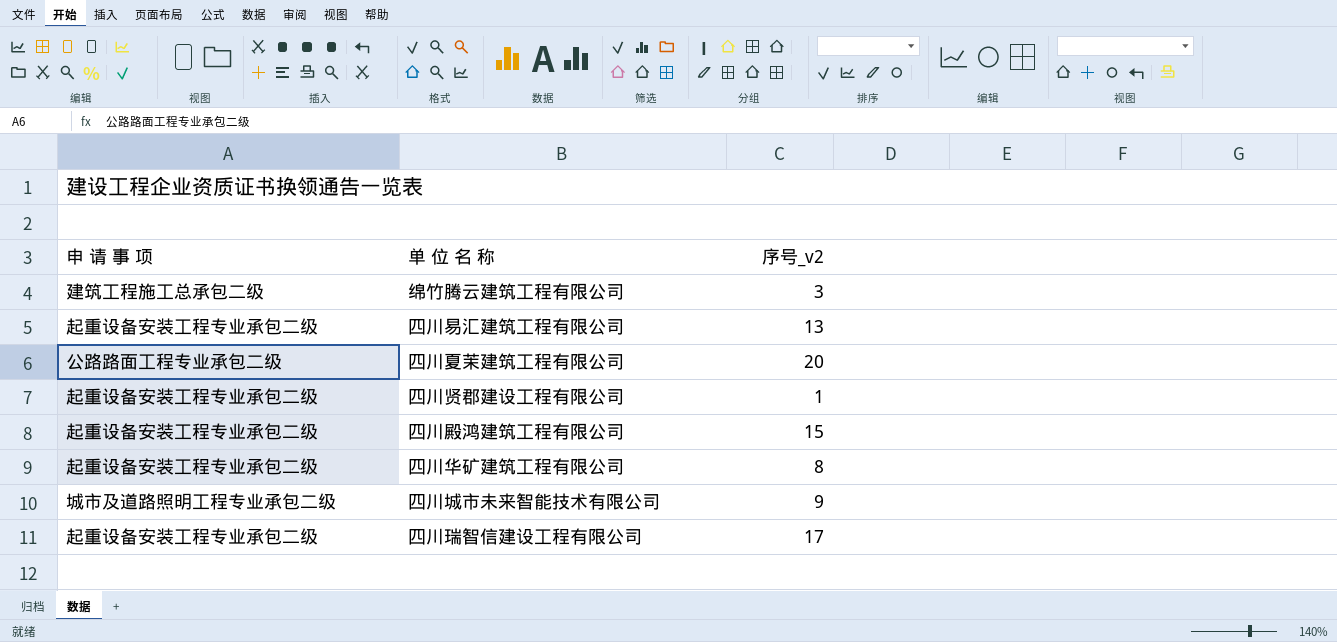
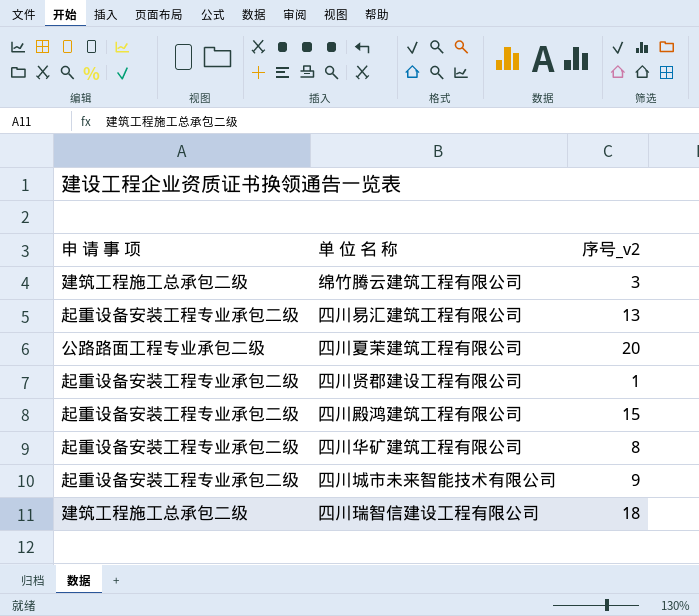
四川城市未来智能技术有限公司 | 申 请 事 项: 城市及道路照明工程专业承包二级 -> 起重设备安装工程专业承包二级
四川瑞智信建设工程有限公司 | 申 请 事 项: 起重设备安装工程专业承包二级 -> 建筑工程施工总承包二级
四川瑞智信建设工程有限公司 | 序号_v2: 17 -> 18

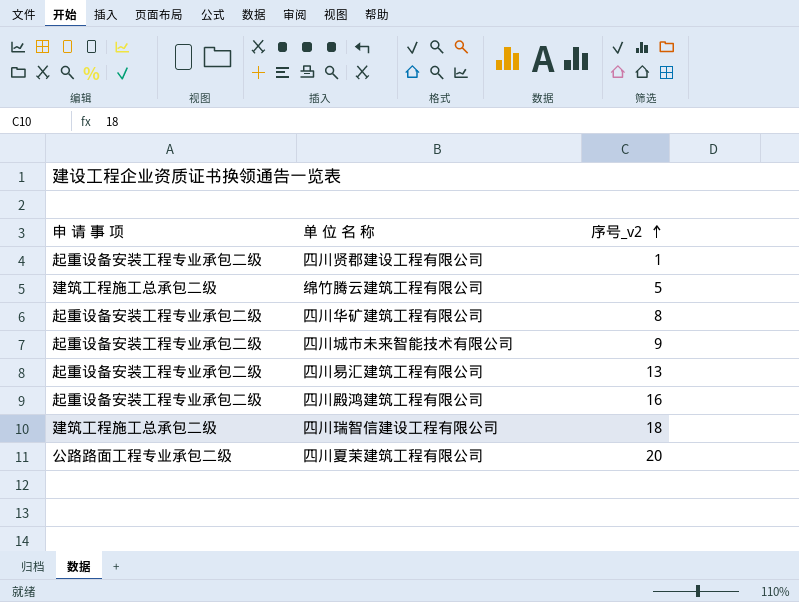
row order: none -> 序号_v2 ascending
绵竹腾云建筑工程有限公司 | 序号_v2: 3 -> 5
四川殿鸿建筑工程有限公司 | 序号_v2: 15 -> 16

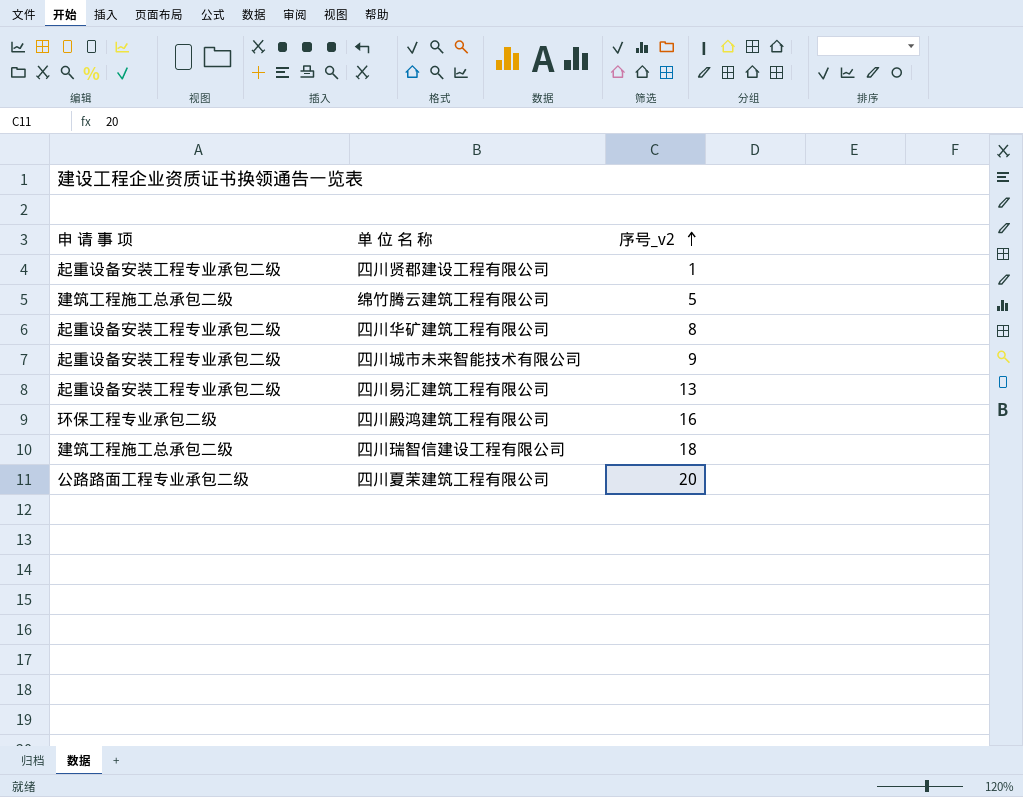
四川殿鸿建筑工程有限公司 | 申 请 事 项: 起重设备安装工程专业承包二级 -> 环保工程专业承包二级

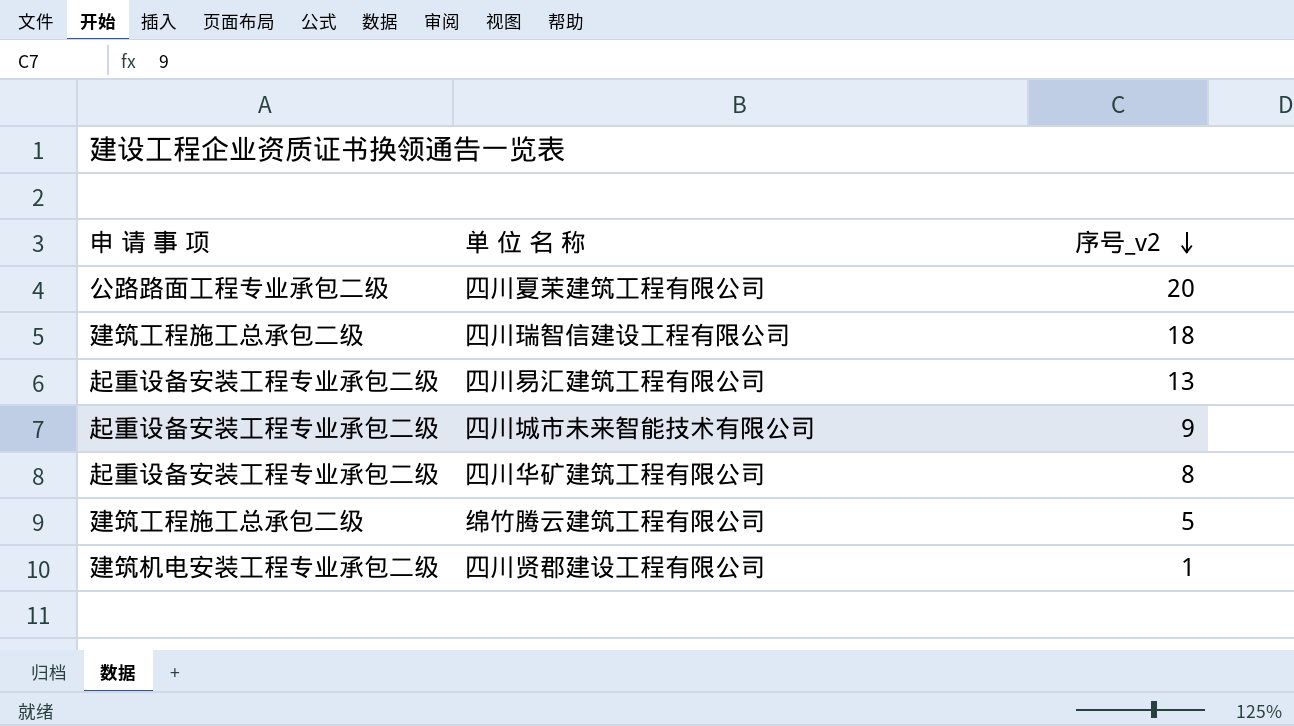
row order: 序号_v2 ascending -> 序号_v2 descending
row 四川殿鸿建筑工程有限公司: 环保工程专业承包二级 | 16 -> none
四川贤郡建设工程有限公司 | 申 请 事 项: 起重设备安装工程专业承包二级 -> 建筑机电安装工程专业承包二级

